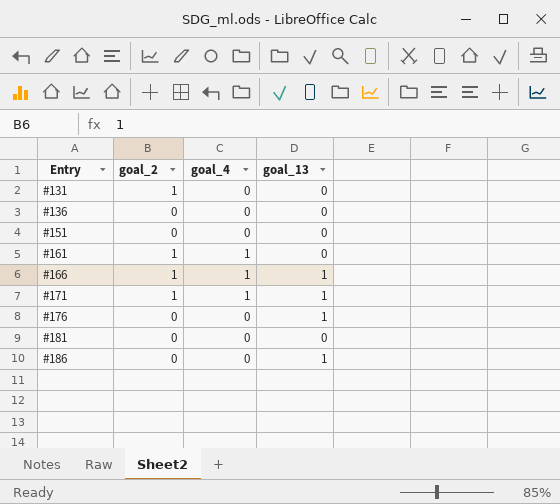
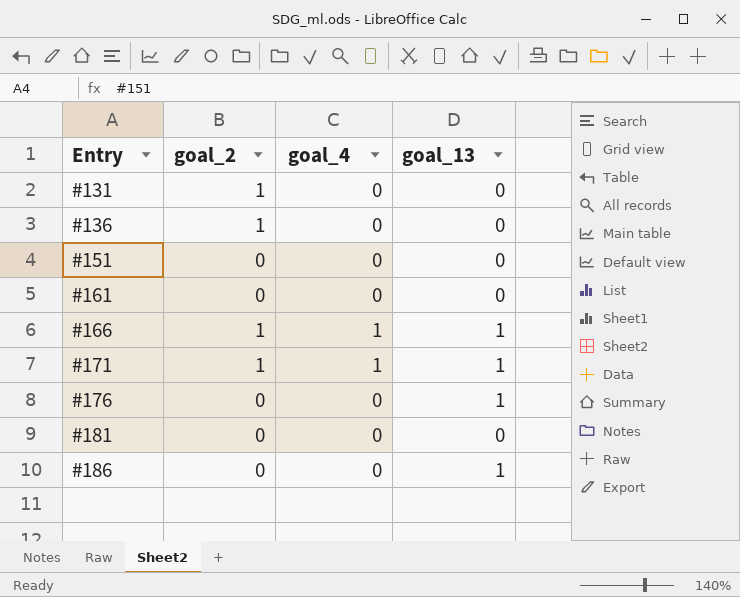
#136 | goal_2: 0 -> 1
#161 | goal_2: 1 -> 0
#161 | goal_4: 1 -> 0

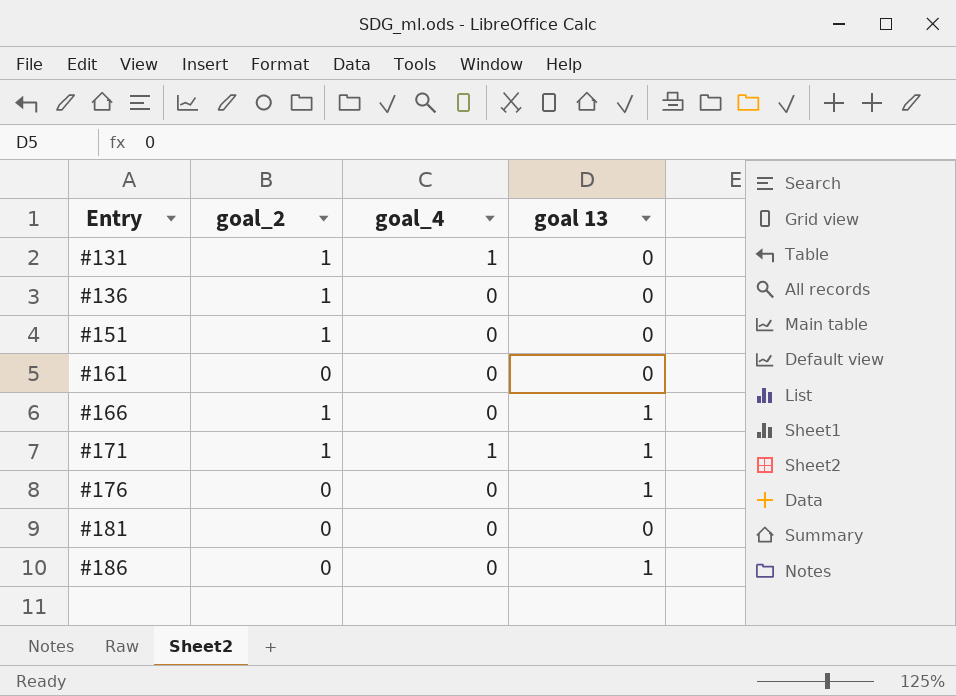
column name: goal_13 -> goal 13
#131 | goal_4: 0 -> 1
#151 | goal_2: 0 -> 1
#166 | goal_4: 1 -> 0

